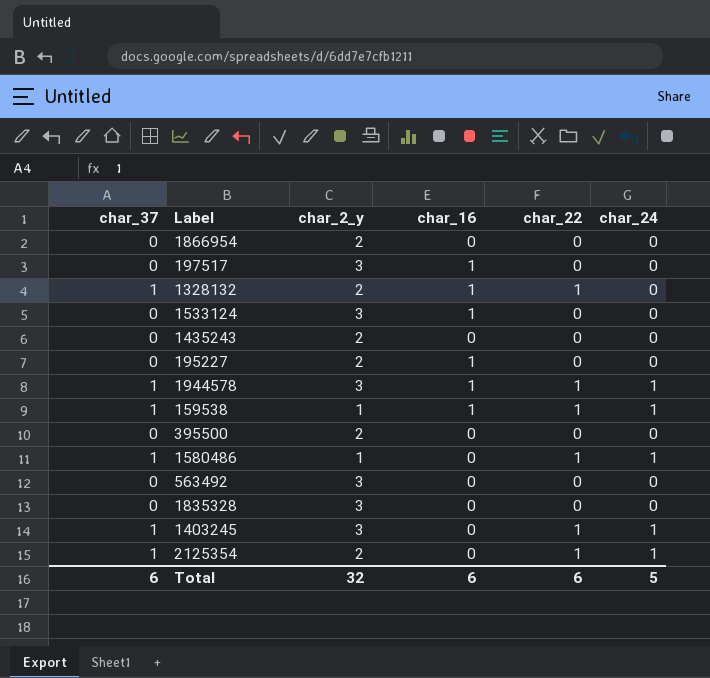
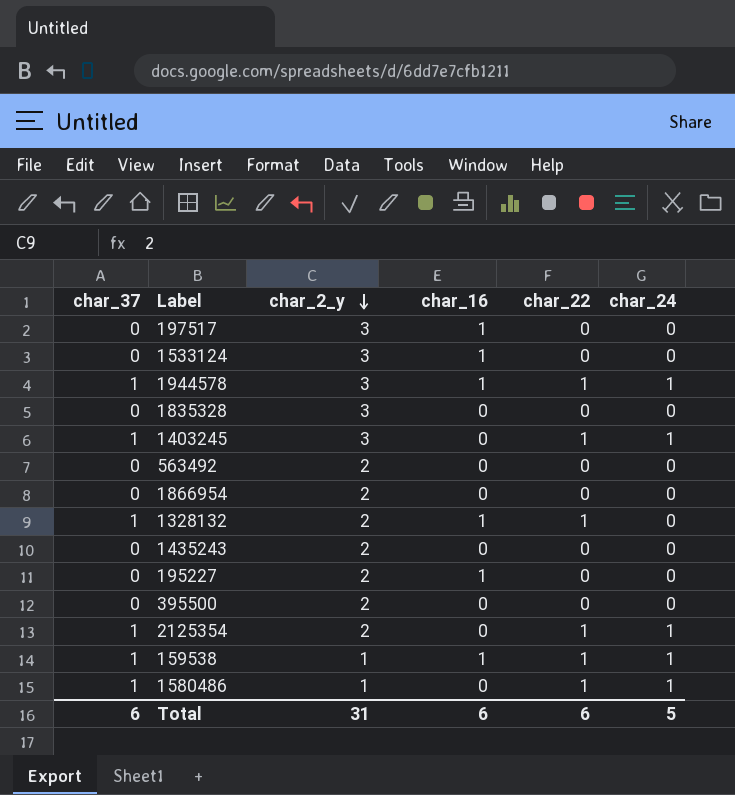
row order: none -> char_2_y descending
563492 | char_2_y: 3 -> 2
Total | char_2_y: 32 -> 31

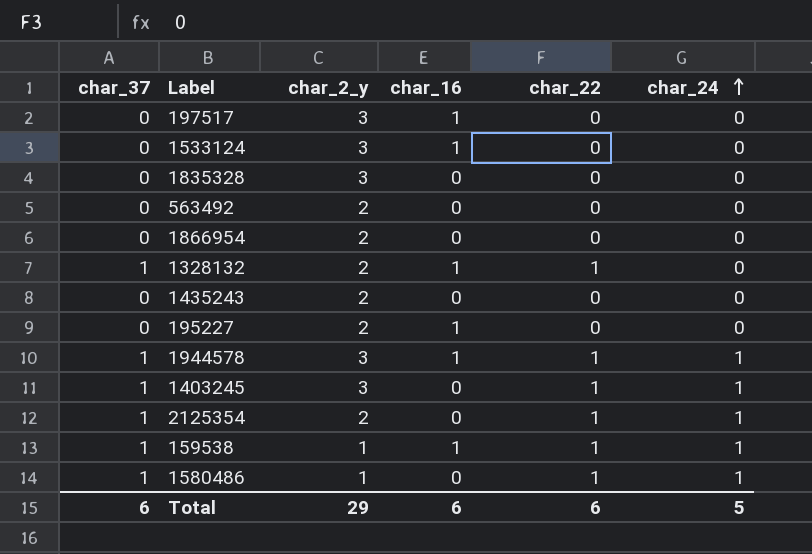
row order: char_2_y descending -> char_24 ascending
row 395500: 0 | 2 | 0 | 0 | 0 -> none
Total | char_2_y: 31 -> 29

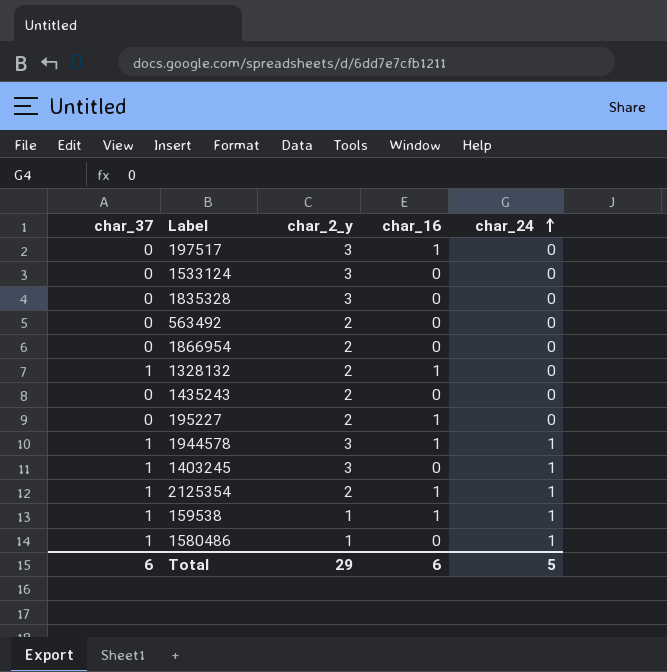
column char_22 | position: 5 -> none
1533124 | char_16: 1 -> 0
2125354 | char_16: 0 -> 1

